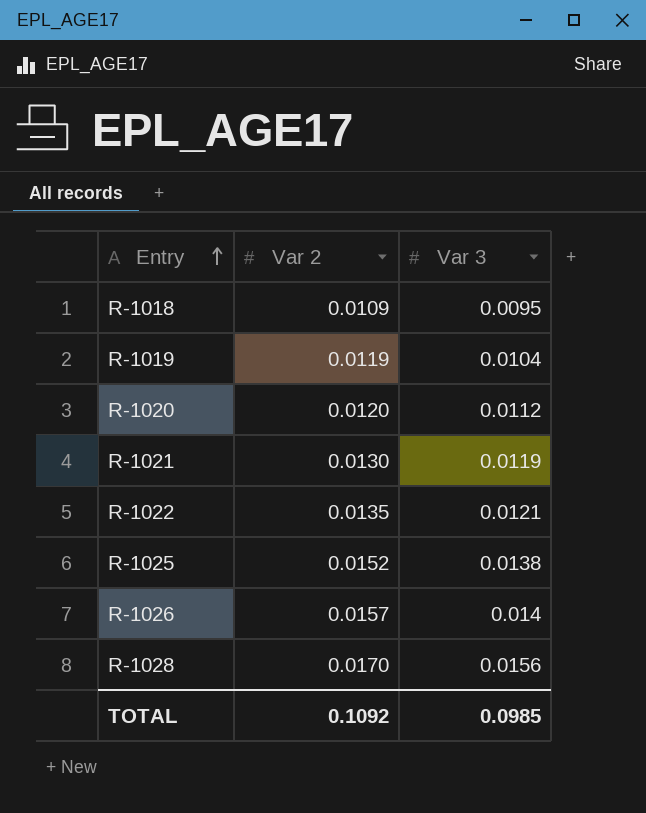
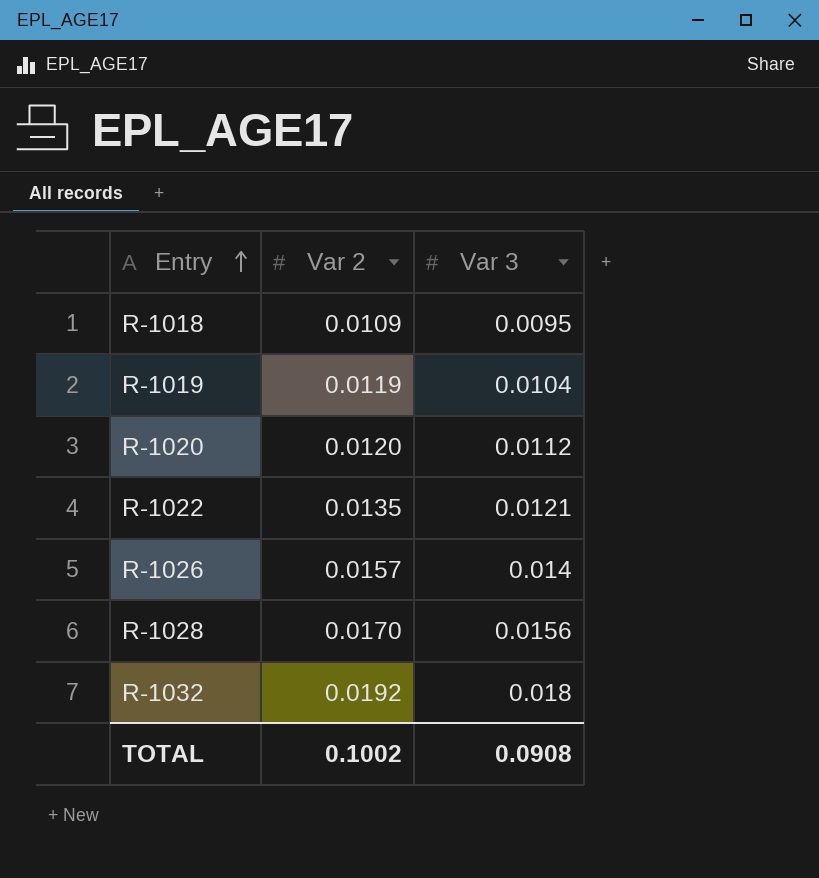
row R-1021: 0.0130 | 0.0119 -> none
row R-1025: 0.0152 | 0.0138 -> none
row R-1032: none -> 0.0192 | 0.018
TOTAL | Var 2: 0.1092 -> 0.1002
TOTAL | Var 3: 0.0985 -> 0.0908

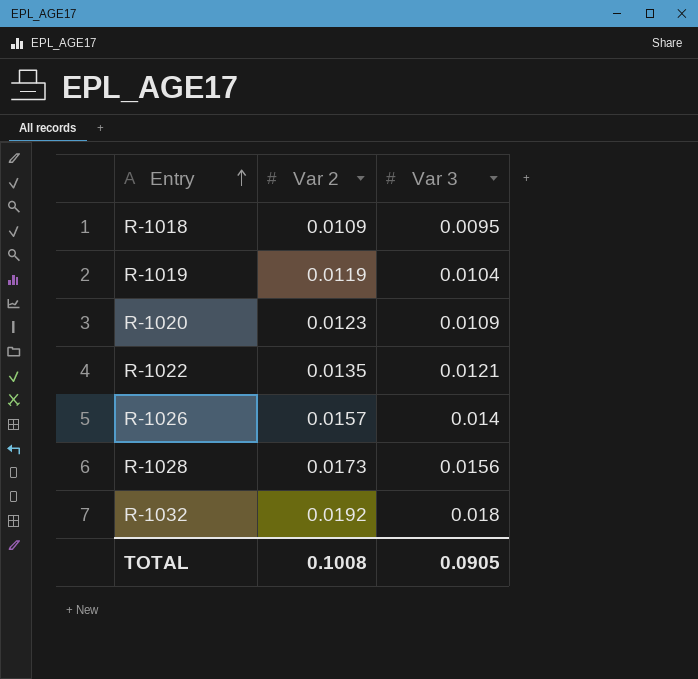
R-1020 | Var 2: 0.0120 -> 0.0123
R-1020 | Var 3: 0.0112 -> 0.0109
R-1028 | Var 2: 0.0170 -> 0.0173
TOTAL | Var 2: 0.1002 -> 0.1008
TOTAL | Var 3: 0.0908 -> 0.0905

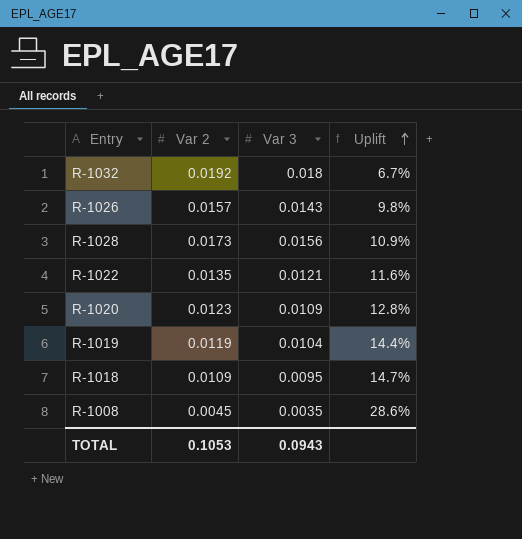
row order: Entry ascending -> Uplift ascending
column Uplift | formula: none -> ([Var 2] - [Var 3]) / [Var 3]
R-1026 | Var 3: 0.014 -> 0.0143
row R-1008: none -> 0.0045 | 0.0035 | 28.6%
TOTAL | Var 2: 0.1008 -> 0.1053
TOTAL | Var 3: 0.0905 -> 0.0943

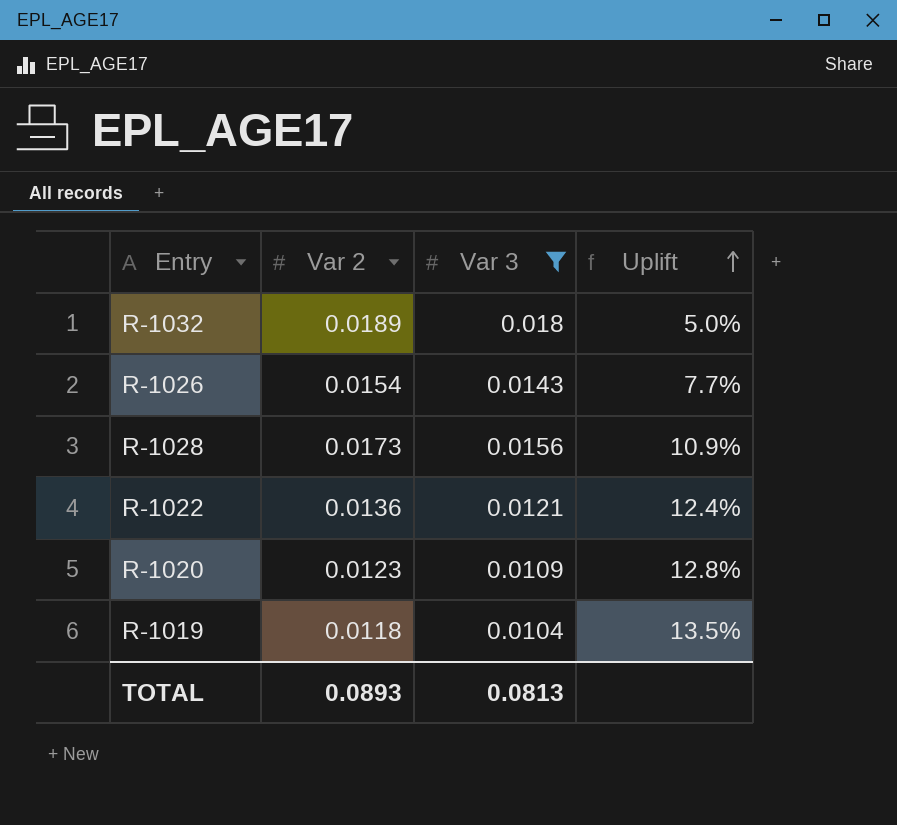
filter: none -> Var 3 >= 0.0104
R-1032 | Var 2: 0.0192 -> 0.0189
R-1032 | Uplift: 6.7% -> 5.0%
R-1026 | Var 2: 0.0157 -> 0.0154
R-1026 | Uplift: 9.8% -> 7.7%
R-1022 | Var 2: 0.0135 -> 0.0136
R-1022 | Uplift: 11.6% -> 12.4%
R-1019 | Var 2: 0.0119 -> 0.0118
R-1019 | Uplift: 14.4% -> 13.5%
TOTAL | Var 2: 0.1053 -> 0.0893
TOTAL | Var 3: 0.0943 -> 0.0813

